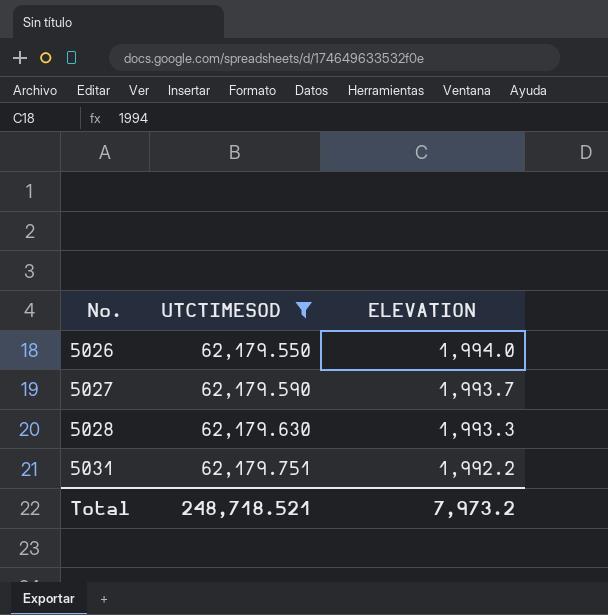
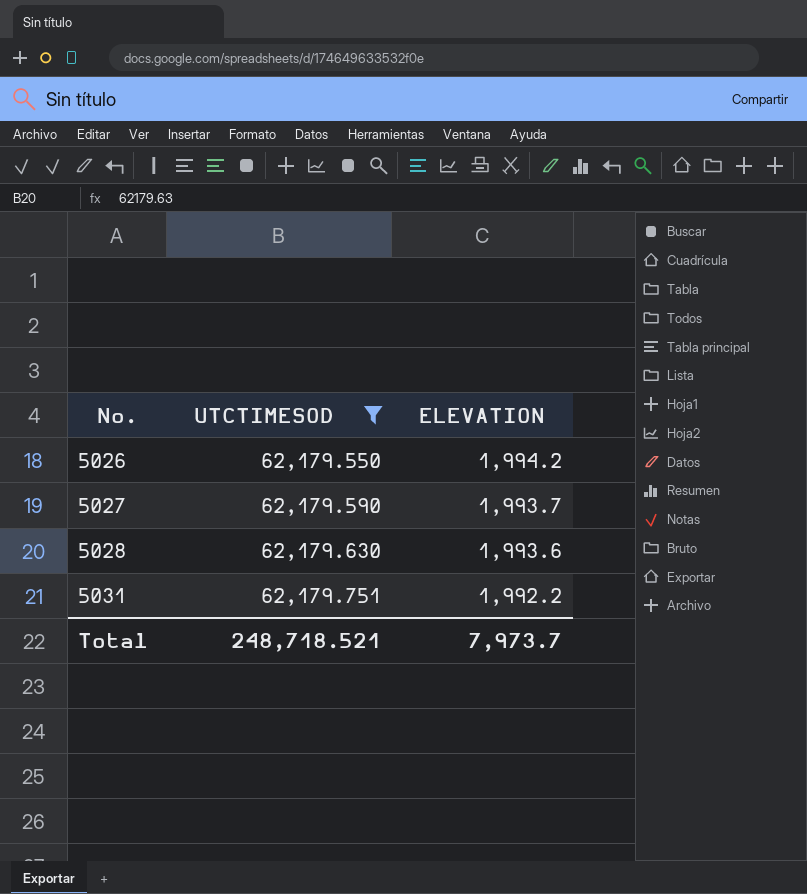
5026 | ELEVATION: 1,994.0 -> 1,994.2
5028 | ELEVATION: 1,993.3 -> 1,993.6
Total | ELEVATION: 7,973.2 -> 7,973.7

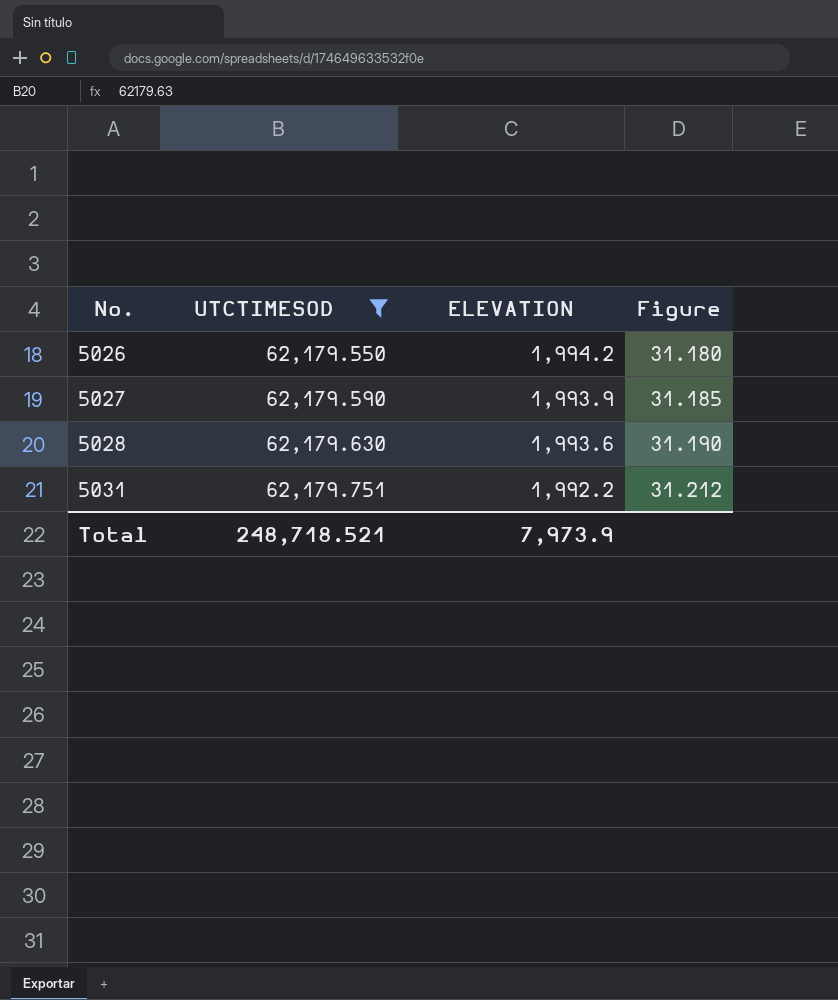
column Figure | formula: none -> [UTCTIMESOD] / [ELEVATION]
5027 | ELEVATION: 1,993.7 -> 1,993.9
Total | ELEVATION: 7,973.7 -> 7,973.9

